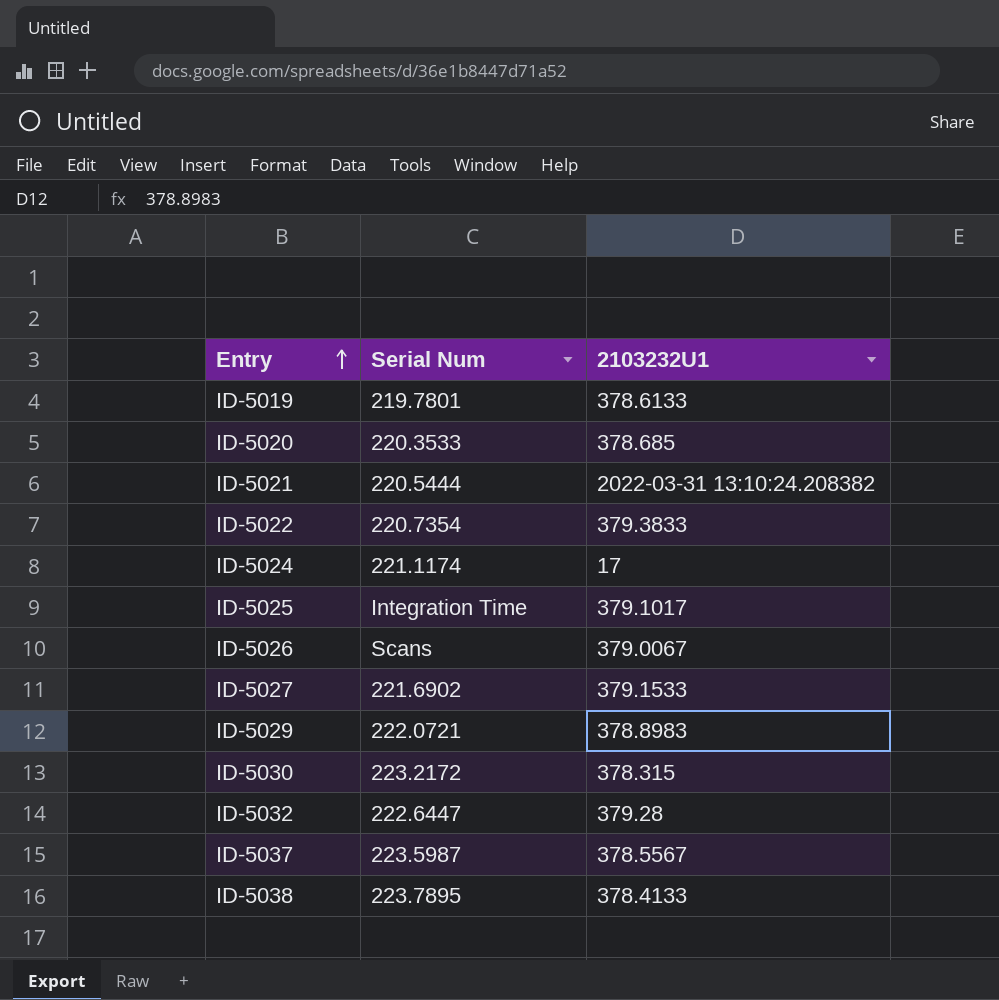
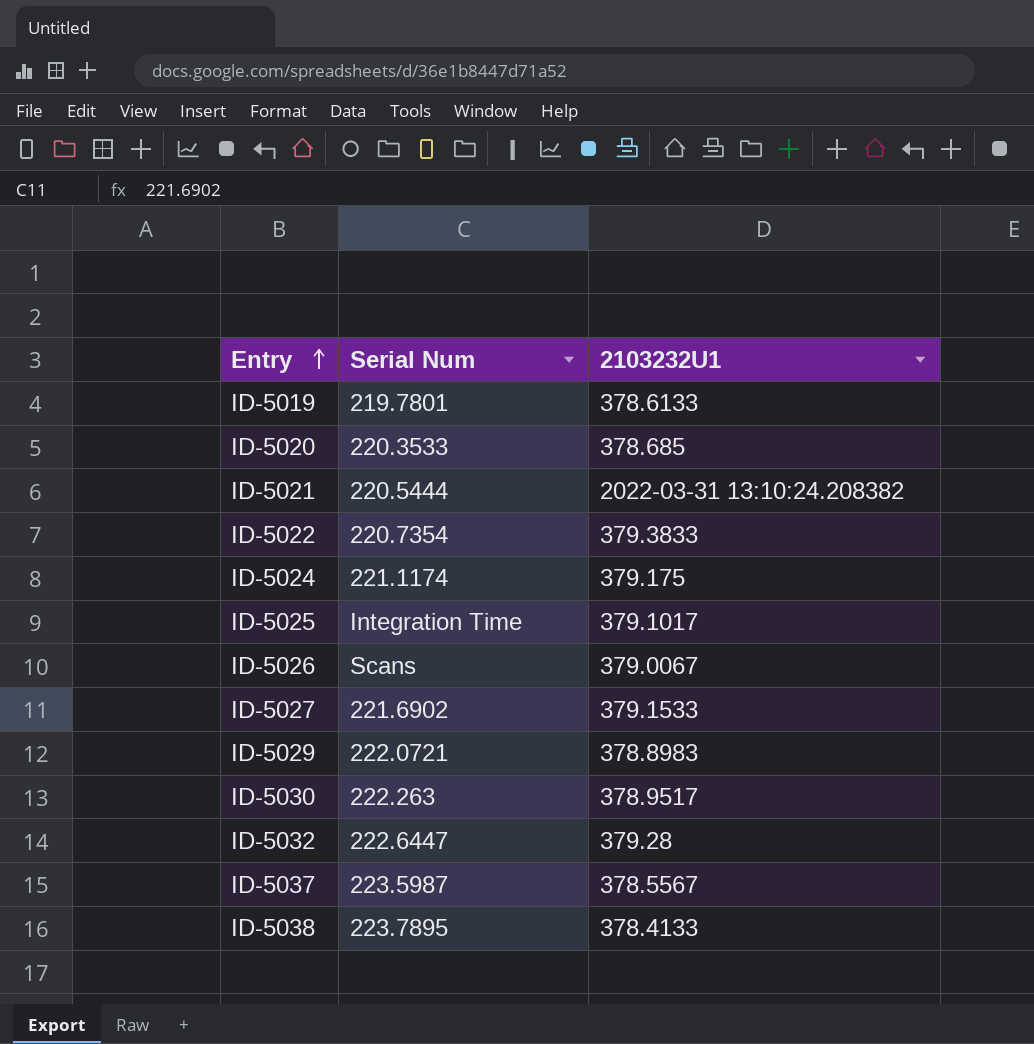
ID-5024 | 2103232U1: 17 -> 379.175
ID-5030 | Serial Num: 223.2172 -> 222.263
ID-5030 | 2103232U1: 378.315 -> 378.9517

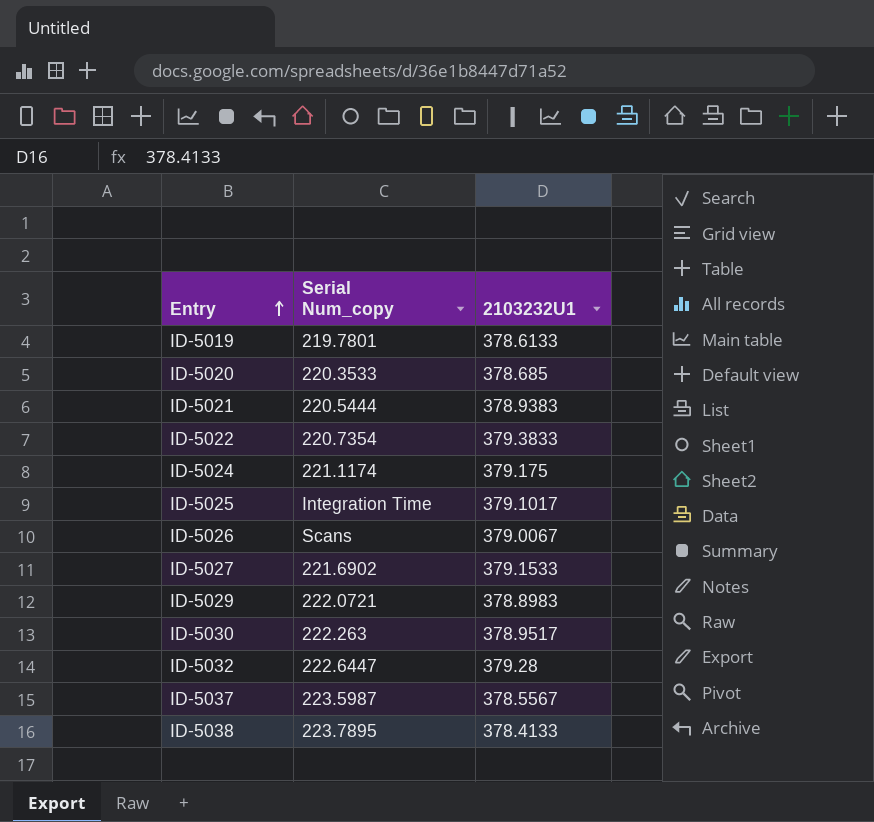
column name: Serial Num -> Serial Num_copy
ID-5021 | 2103232U1: 2022-03-31 13:10:24.208382 -> 378.9383

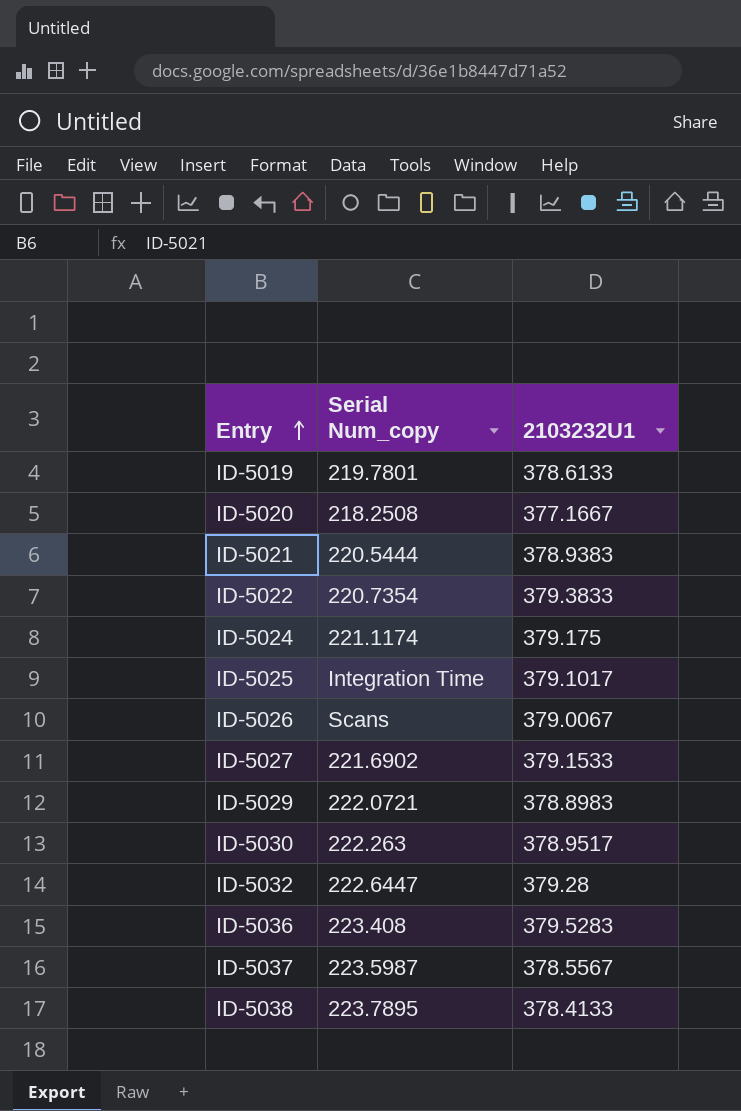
ID-5020 | Serial Num_copy: 220.3533 -> 218.2508
ID-5020 | 2103232U1: 378.685 -> 377.1667
row ID-5036: none -> 223.408 | 379.5283

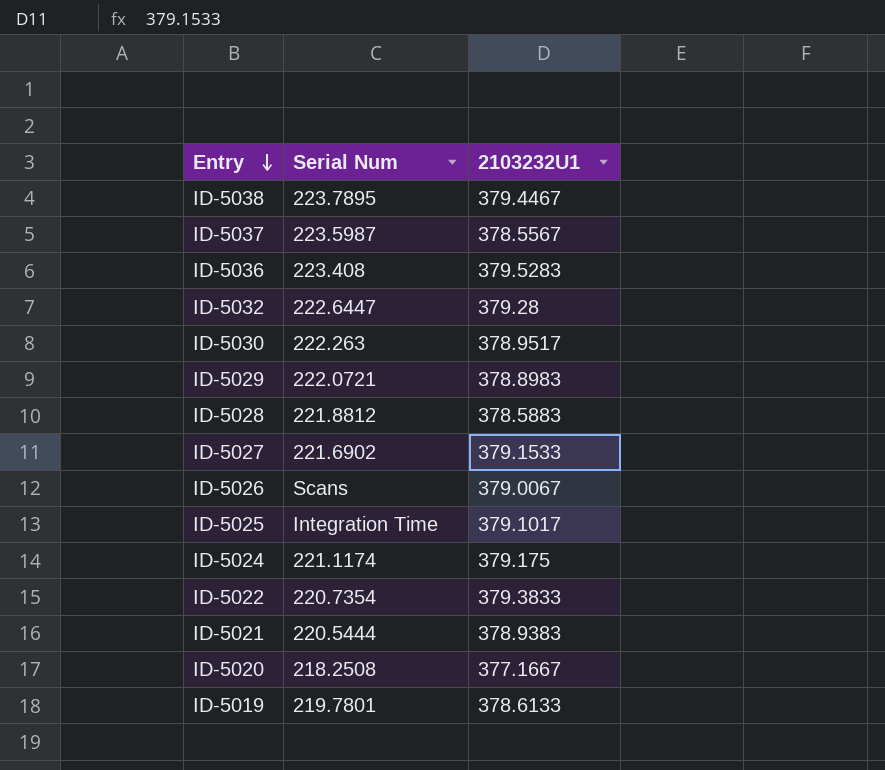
row order: Entry ascending -> Entry descending
column name: Serial Num_copy -> Serial Num
ID-5038 | 2103232U1: 378.4133 -> 379.4467
row ID-5028: none -> 221.8812 | 378.5883

